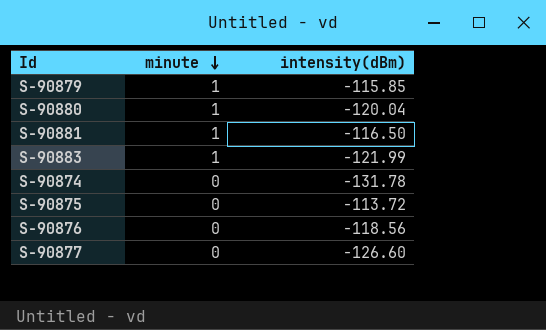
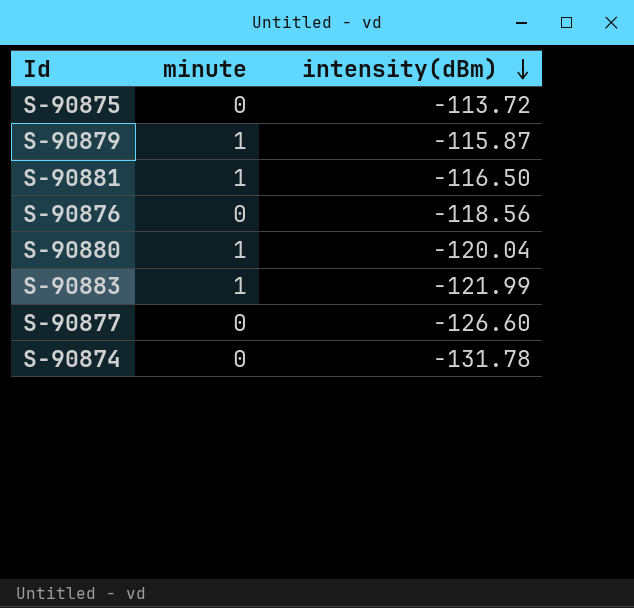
row order: minute descending -> intensity(dBm) descending
S-90879 | intensity(dBm): -115.85 -> -115.87

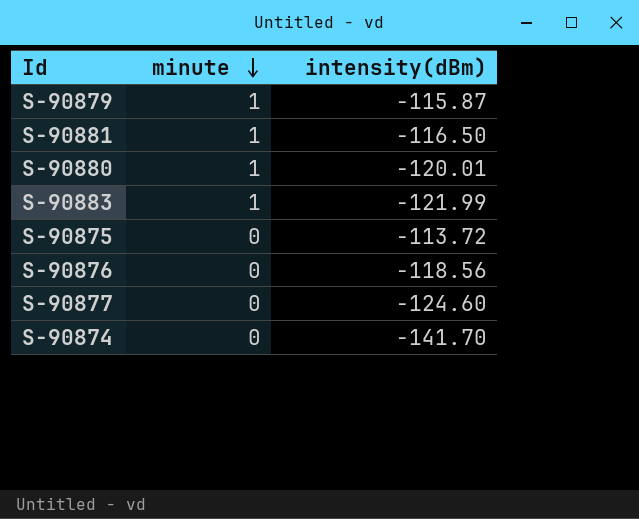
row order: intensity(dBm) descending -> minute descending
S-90880 | intensity(dBm): -120.04 -> -120.01
S-90877 | intensity(dBm): -126.60 -> -124.60
S-90874 | intensity(dBm): -131.78 -> -141.70

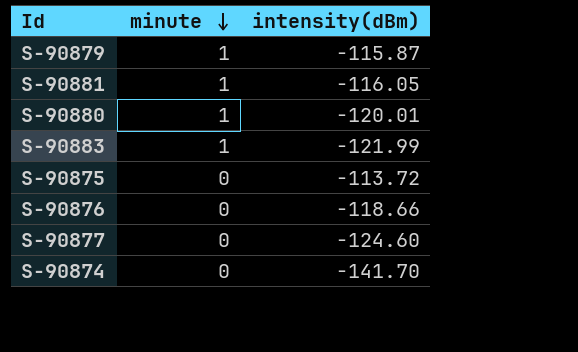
S-90881 | intensity(dBm): -116.50 -> -116.05
S-90876 | intensity(dBm): -118.56 -> -118.66

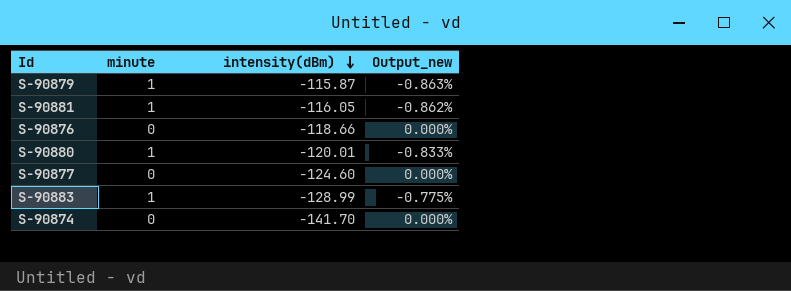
row order: minute descending -> intensity(dBm) descending
column Output_new | formula: none -> [minute] / [intensity(dBm)]
row S-90875: 0 | -113.72 -> none
S-90883 | intensity(dBm): -121.99 -> -128.99

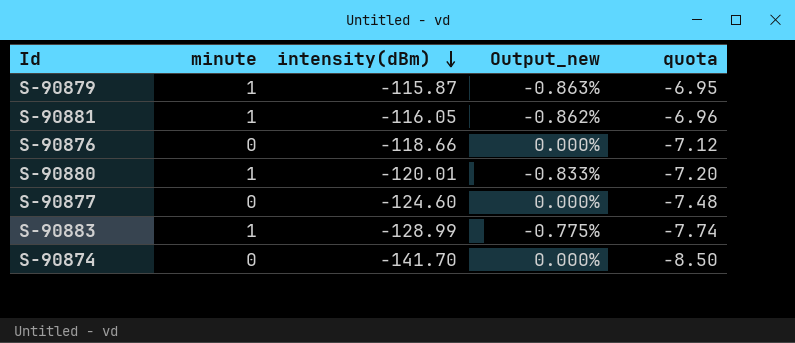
column quota | formula: none -> [intensity(dBm)] * 0.06

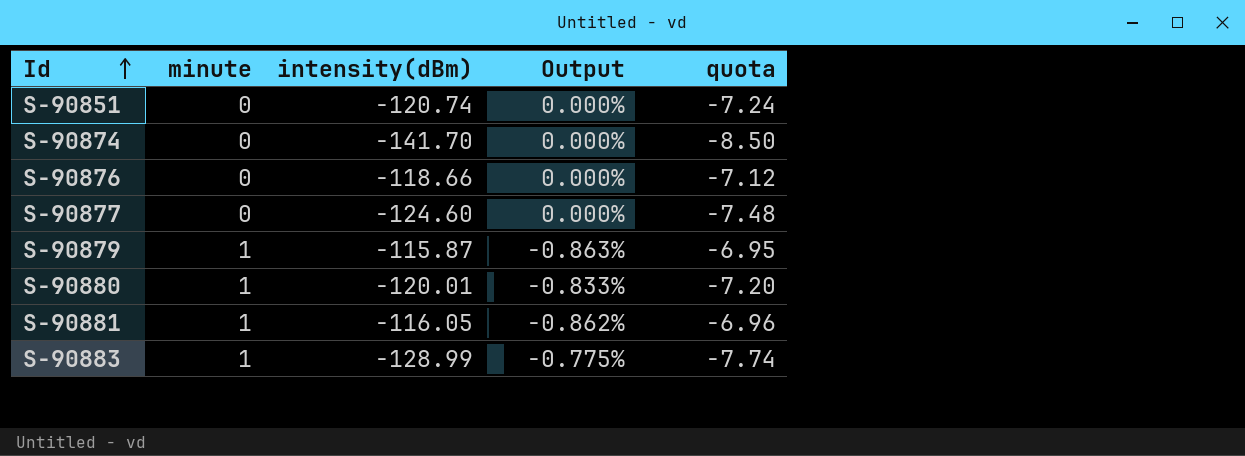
row order: intensity(dBm) descending -> Id ascending
column name: Output_new -> Output
row S-90851: none -> 0 | -120.74 | 0.000% | -7.24

